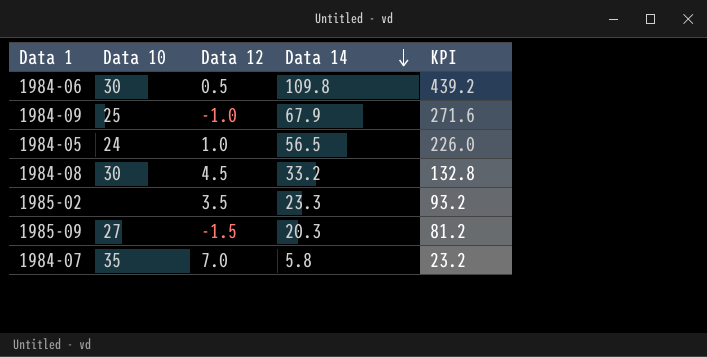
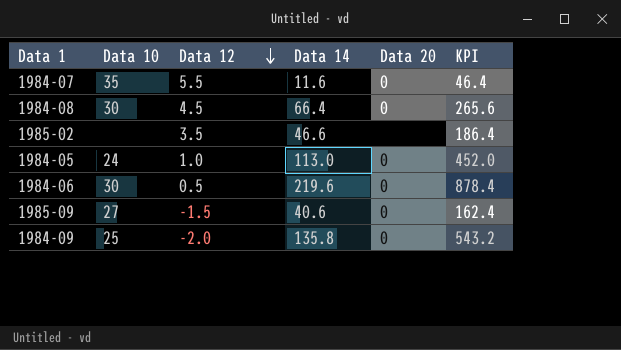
row order: Data 14 descending -> Data 12 descending
column Data 20 | position: none -> 5
1984-07 | Data 12: 7.0 -> 5.5
1984-07 | Data 14: 5.8 -> 11.6
1984-07 | KPI: 23.2 -> 46.4
1984-08 | Data 14: 33.2 -> 66.4
1984-08 | KPI: 132.8 -> 265.6
1985-02 | Data 14: 23.3 -> 46.6
1985-02 | KPI: 93.2 -> 186.4
1984-05 | Data 14: 56.5 -> 113.0
1984-05 | KPI: 226.0 -> 452.0
1984-06 | Data 14: 109.8 -> 219.6
1984-06 | KPI: 439.2 -> 878.4
1985-09 | Data 14: 20.3 -> 40.6
1985-09 | KPI: 81.2 -> 162.4
1984-09 | Data 12: -1.0 -> -2.0
1984-09 | Data 14: 67.9 -> 135.8
1984-09 | KPI: 271.6 -> 543.2

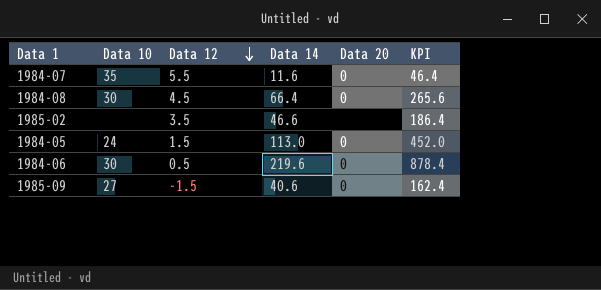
row 1984-09: 25 | -2.0 | 135.8 | 0 | 543.2 -> none
1984-05 | Data 12: 1.0 -> 1.5

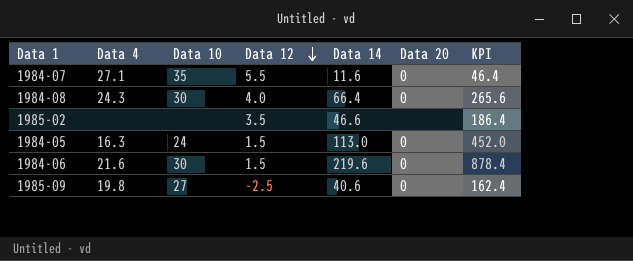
column Data 4 | position: none -> 2
1984-08 | Data 12: 4.5 -> 4.0
1984-06 | Data 12: 0.5 -> 1.5
1985-09 | Data 12: -1.5 -> -2.5

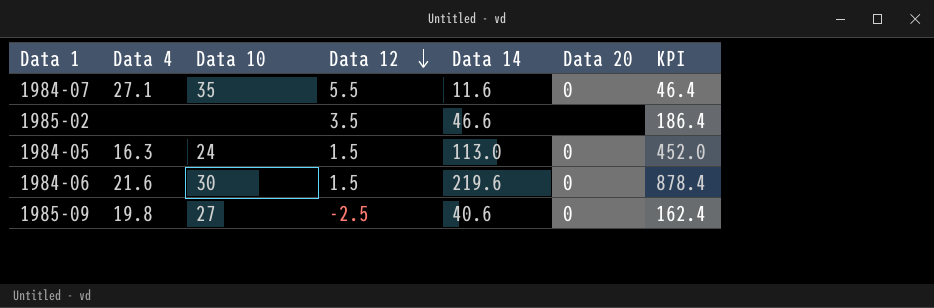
row 1984-08: 24.3 | 30 | 4.0 | 66.4 | 0 | 265.6 -> none

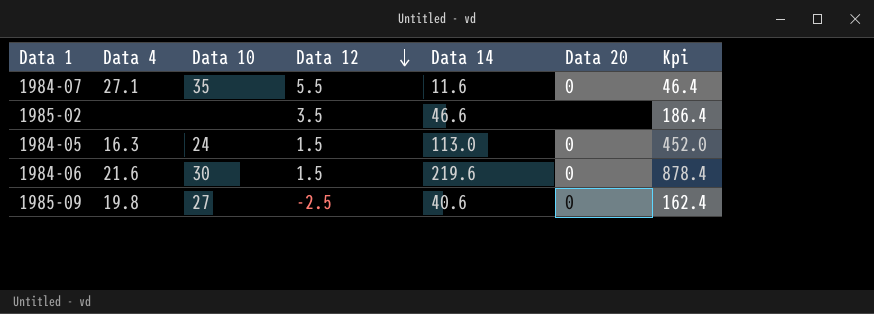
column name: KPI -> Kpi

